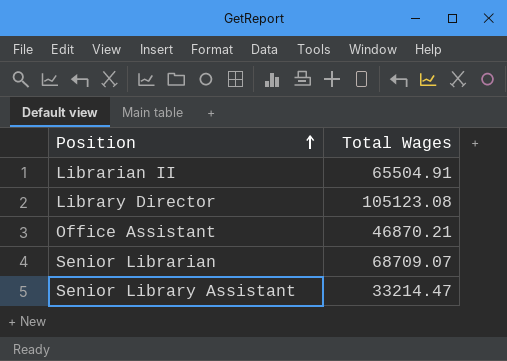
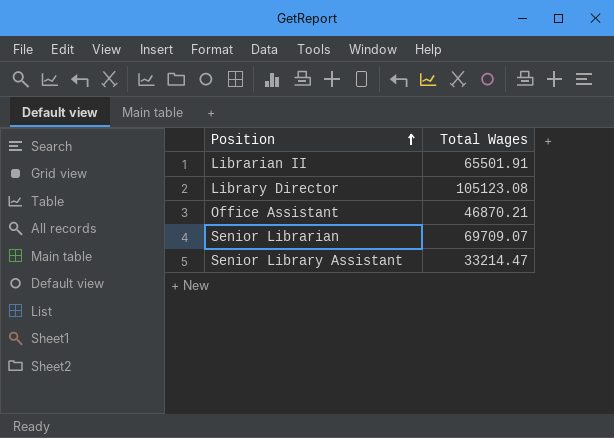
Librarian II | Total Wages: 65504.91 -> 65501.91
Senior Librarian | Total Wages: 68709.07 -> 69709.07

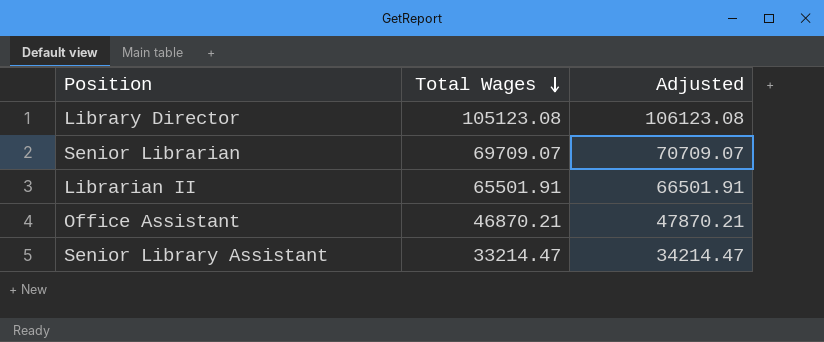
row order: Position ascending -> Total Wages descending
column Adjusted | formula: none -> [Total Wages] + 1000

